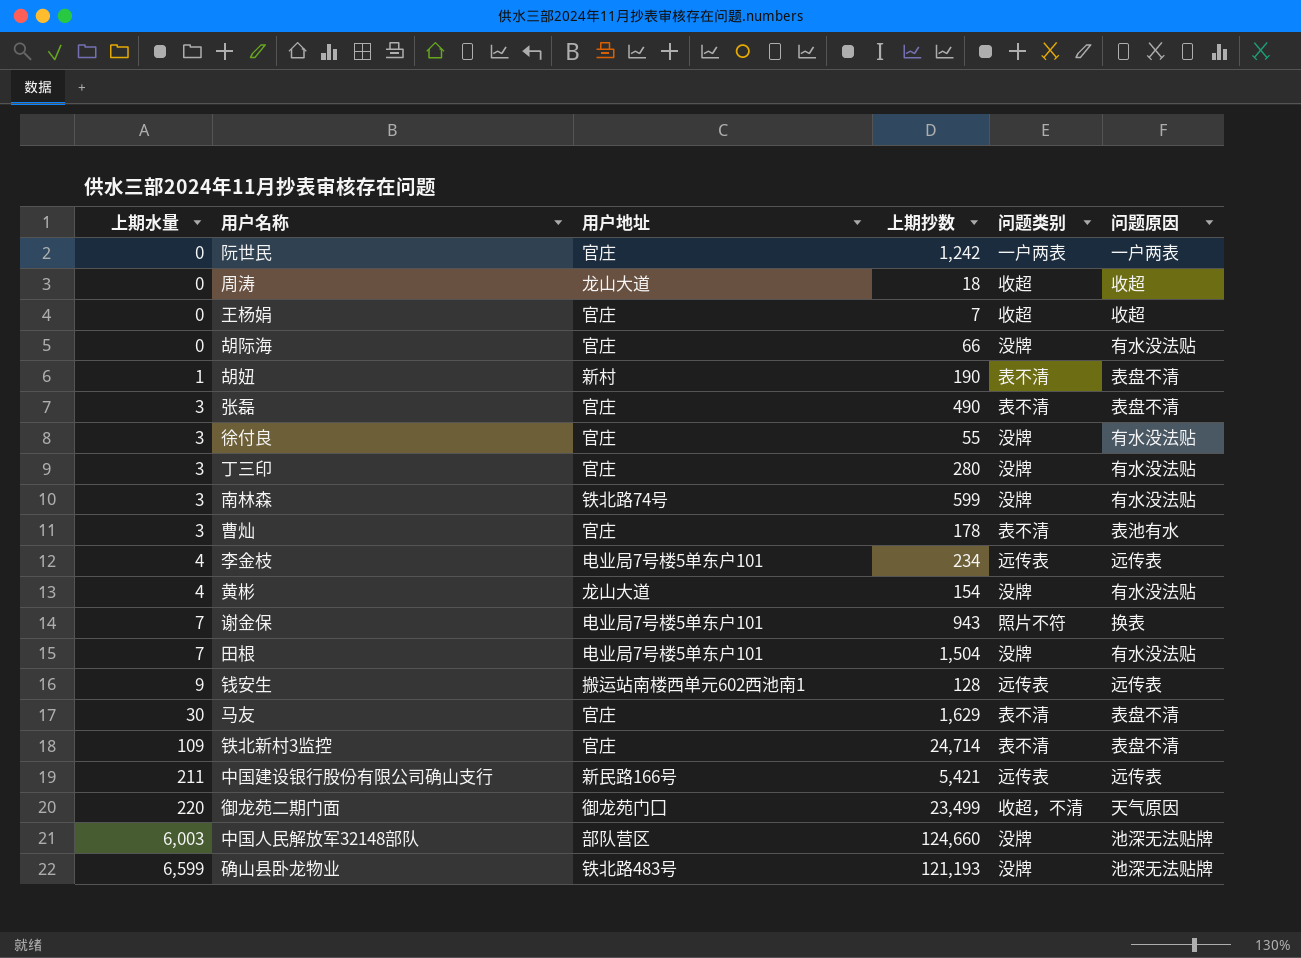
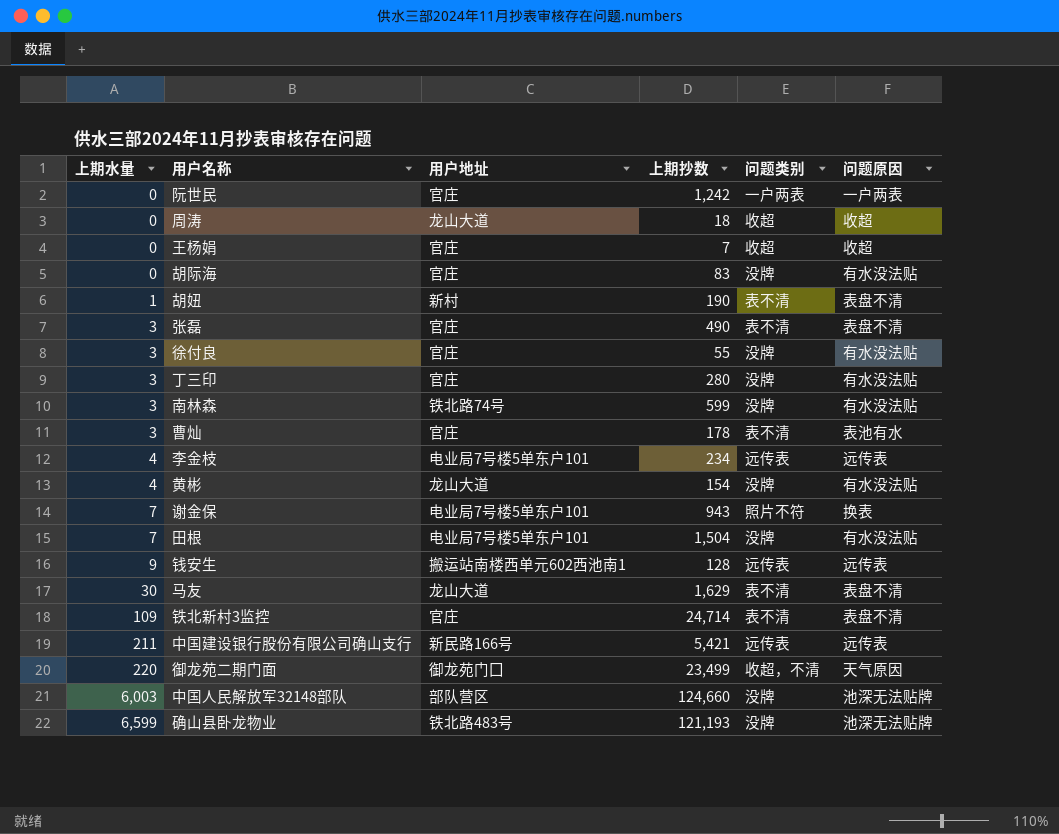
胡际海 | 上期抄数: 66 -> 83
马友 | 用户地址: 官庄 -> 龙山大道

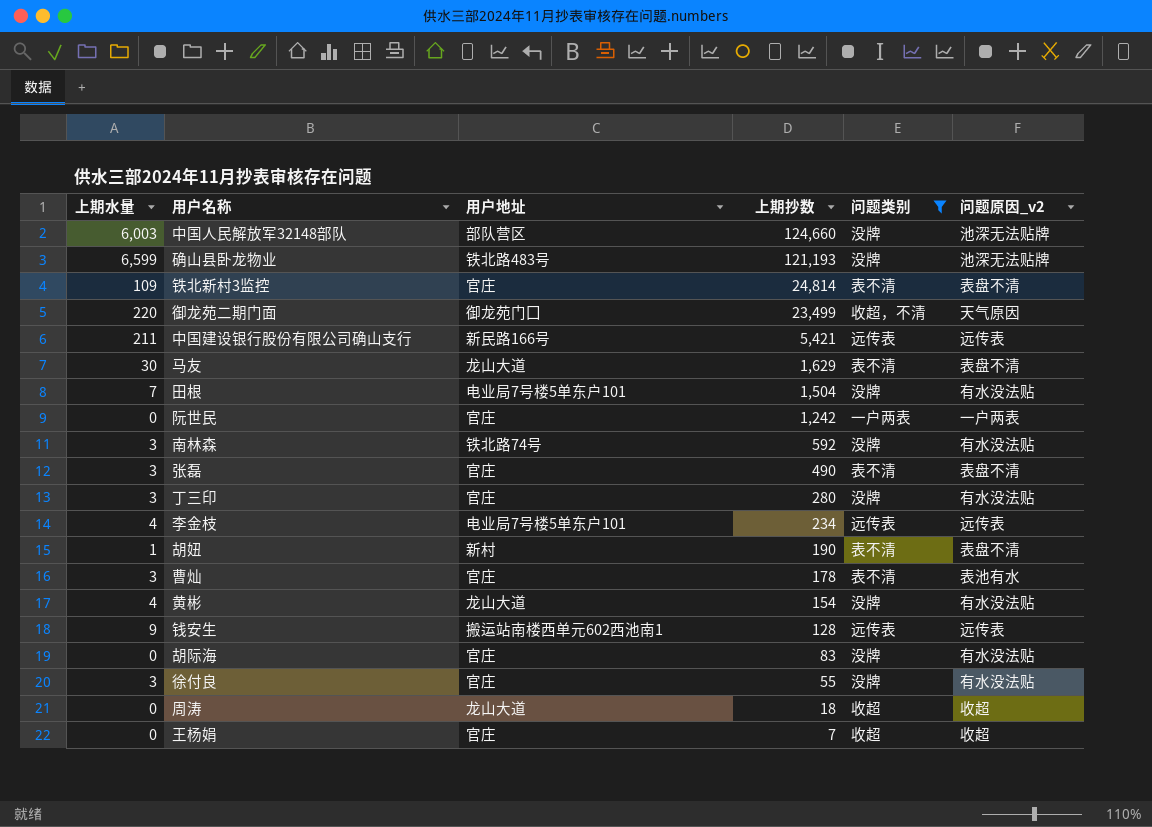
filter: none -> 问题类别 != 照片不符
row order: 上期水量 ascending -> 上期抄数 descending
column name: 问题原因 -> 问题原因_v2
铁北新村3监控 | 上期抄数: 24,714 -> 24,814
南林森 | 上期抄数: 599 -> 592

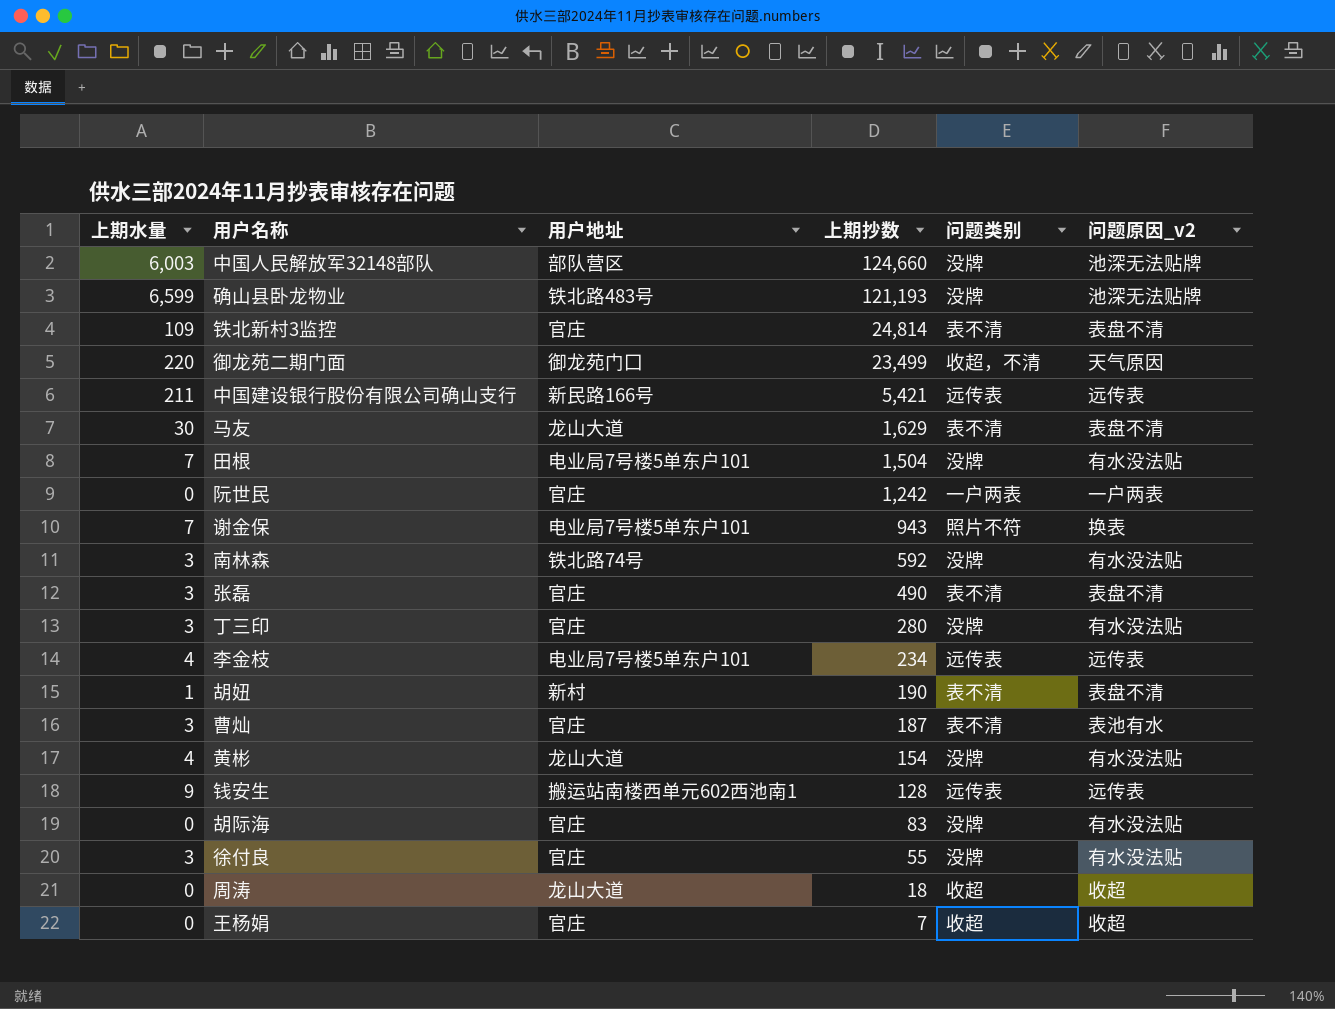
filter: 问题类别 != 照片不符 -> none
曹灿 | 上期抄数: 178 -> 187

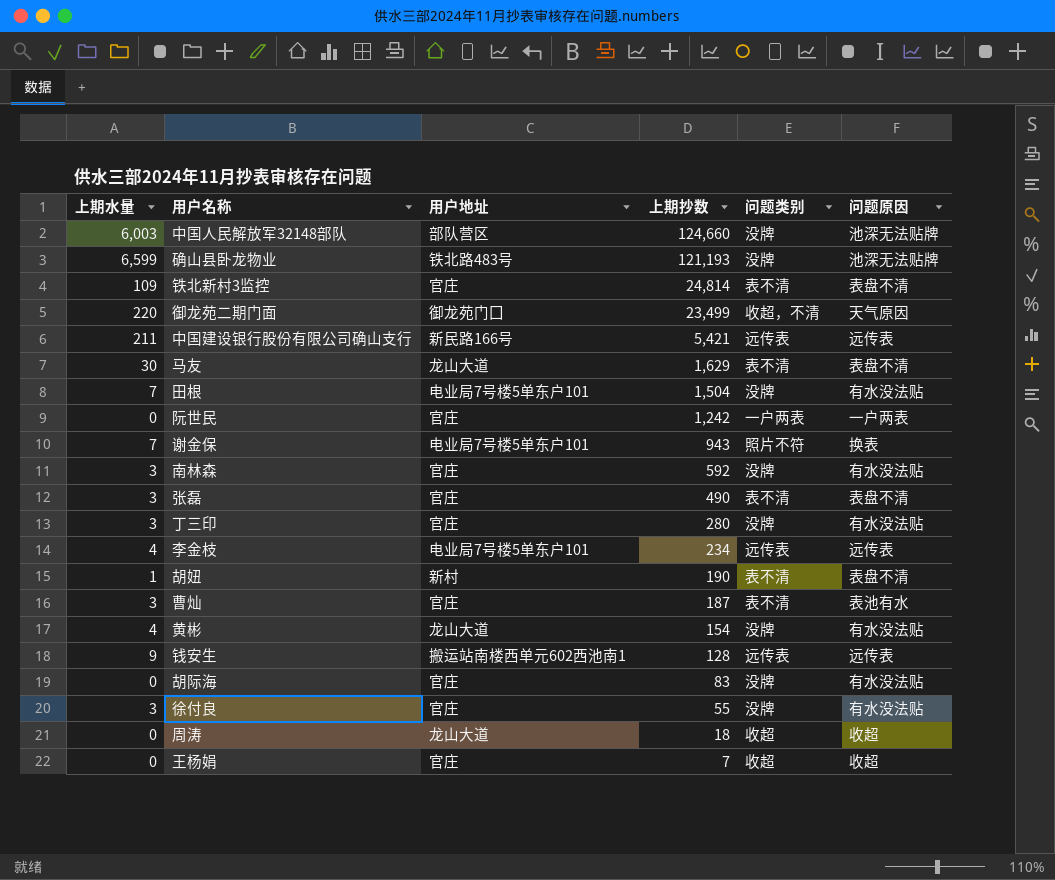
column name: 问题原因_v2 -> 问题原因
南林森 | 用户地址: 铁北路74号 -> 官庄

